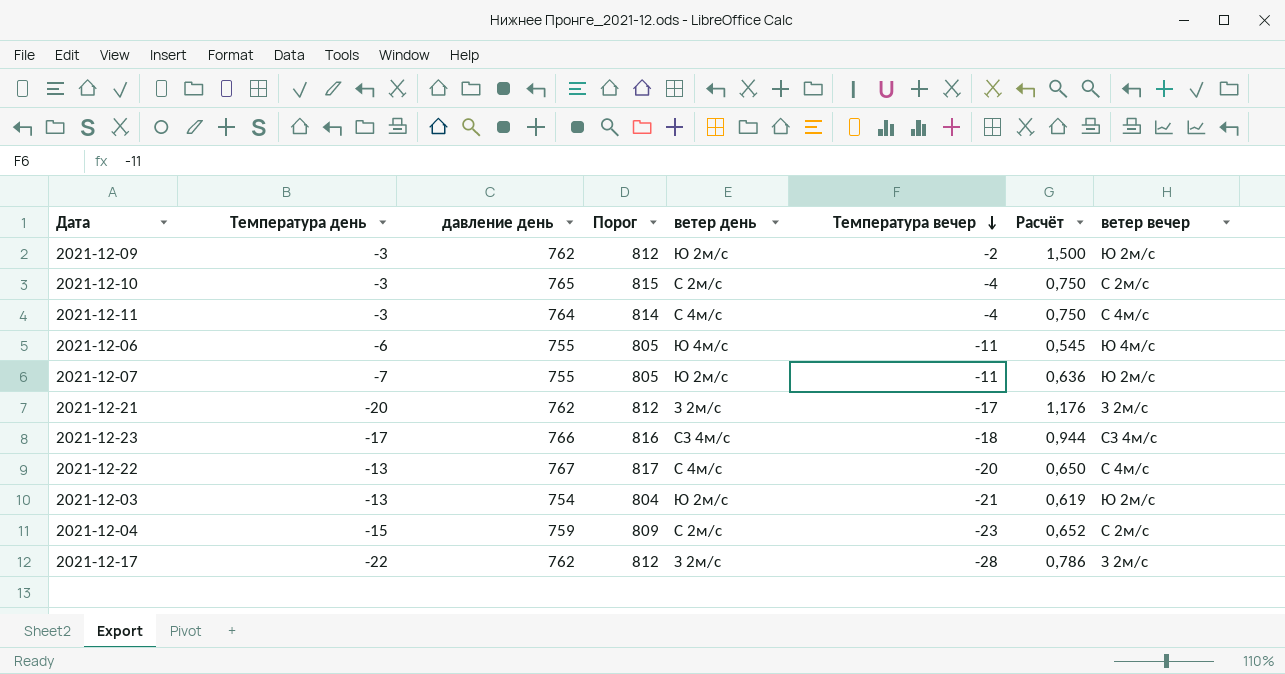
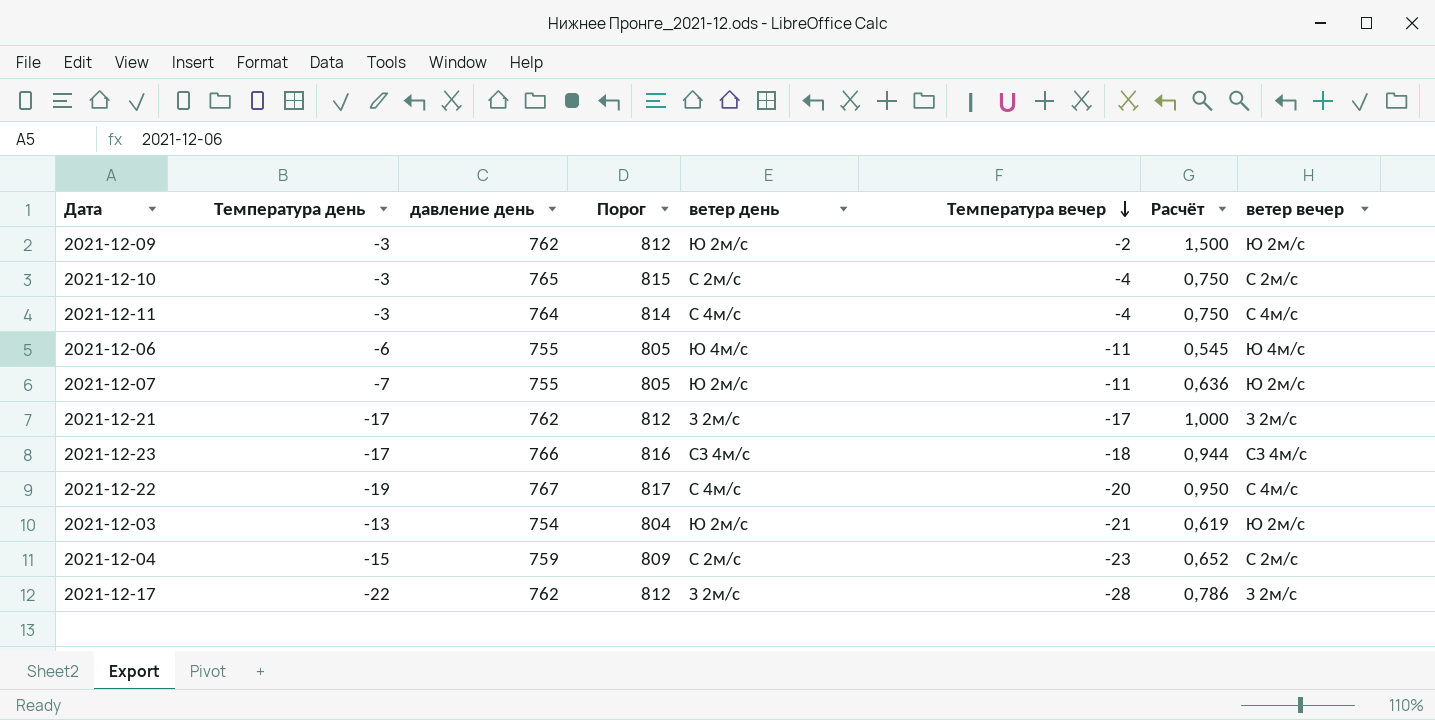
2021-12-21 | Температура день: -20 -> -17
2021-12-21 | Расчёт: 1,176 -> 1,000
2021-12-22 | Температура день: -13 -> -19
2021-12-22 | Расчёт: 0,650 -> 0,950

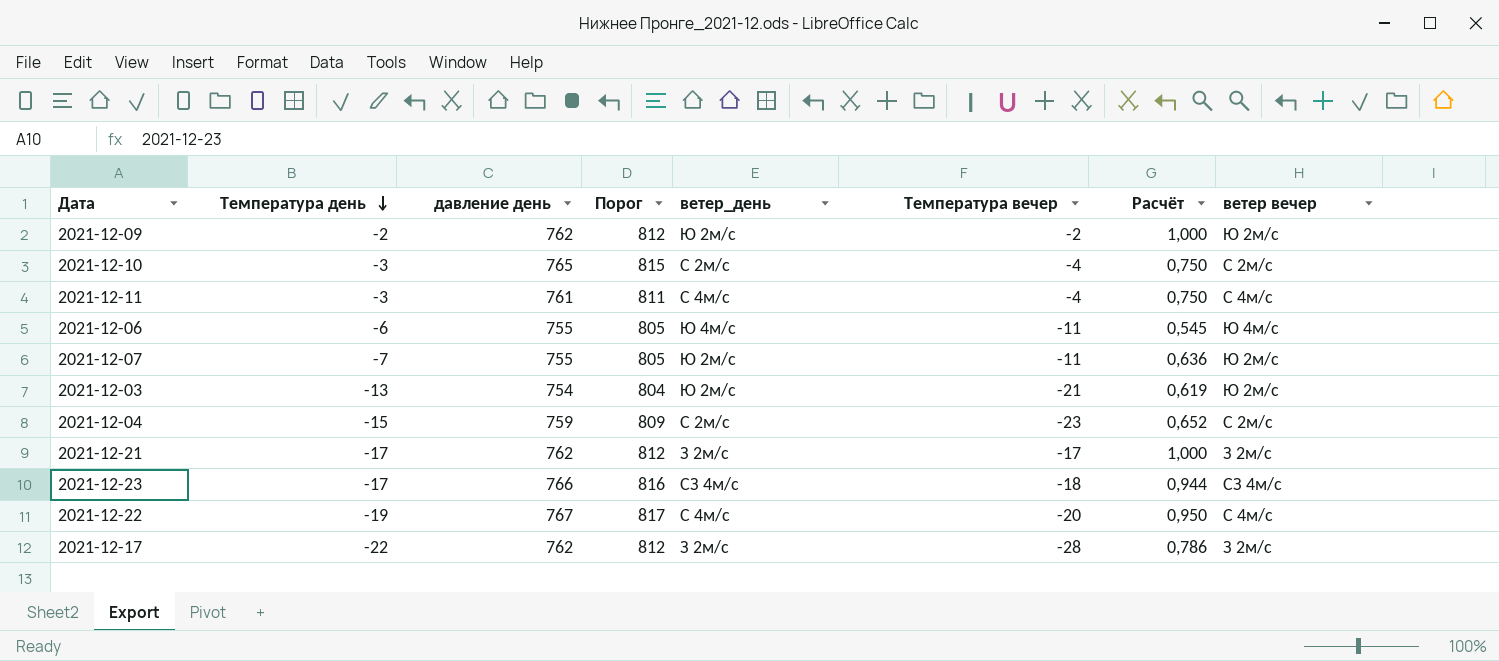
row order: Температура вечер descending -> Температура день descending
column name: ветер день -> ветер_день
2021-12-09 | Температура день: -3 -> -2
2021-12-09 | Расчёт: 1,500 -> 1,000
2021-12-11 | давление день: 764 -> 761
2021-12-11 | Порог: 814 -> 811

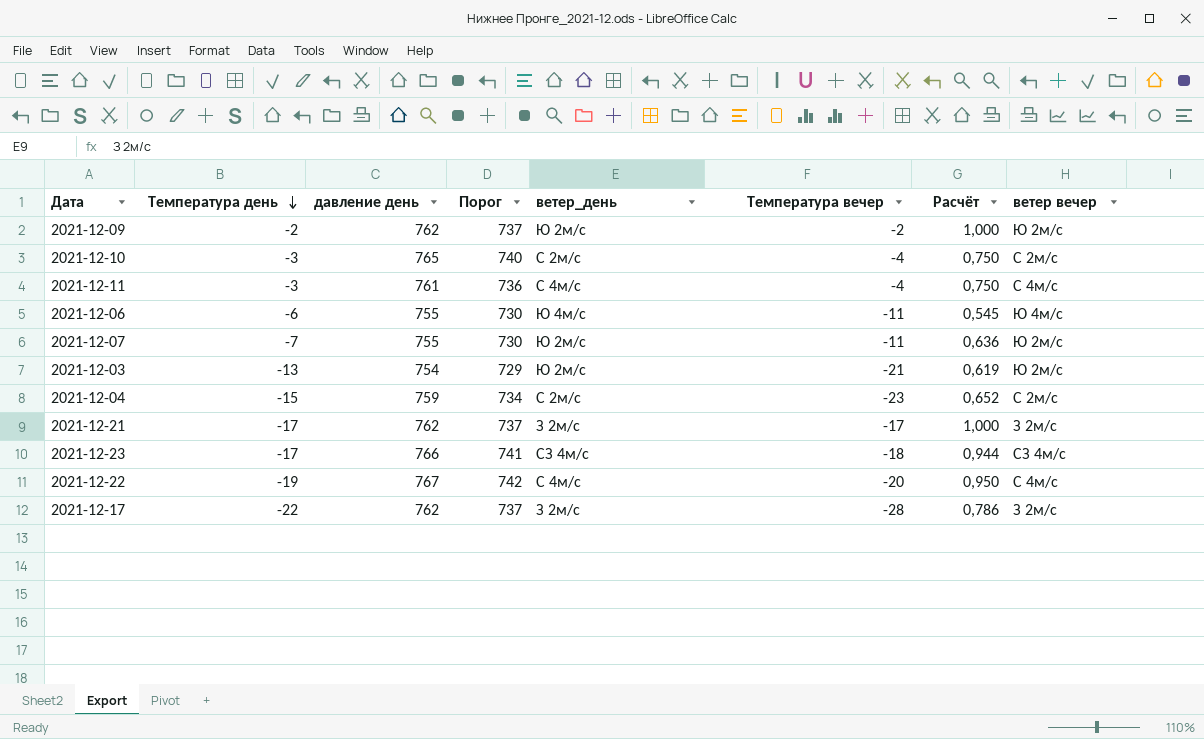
column Порог | formula: [давление день] + 50 -> [давление день] - 25

